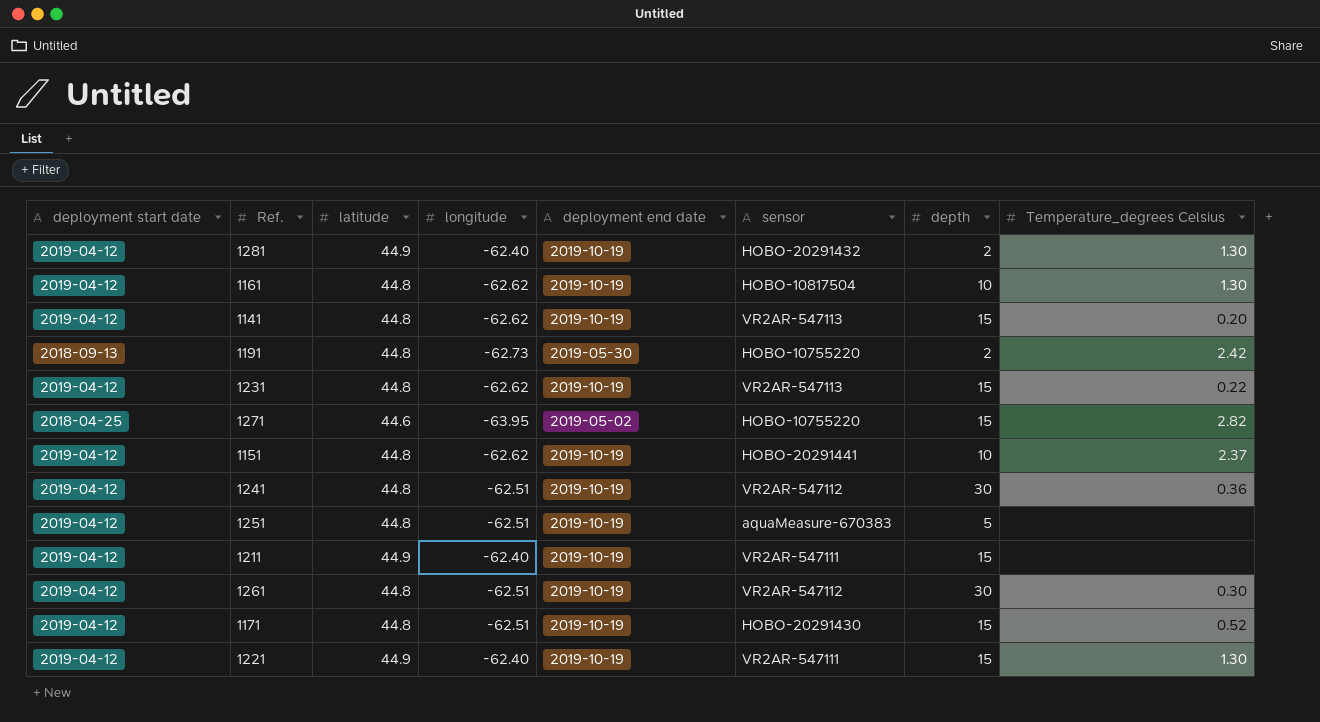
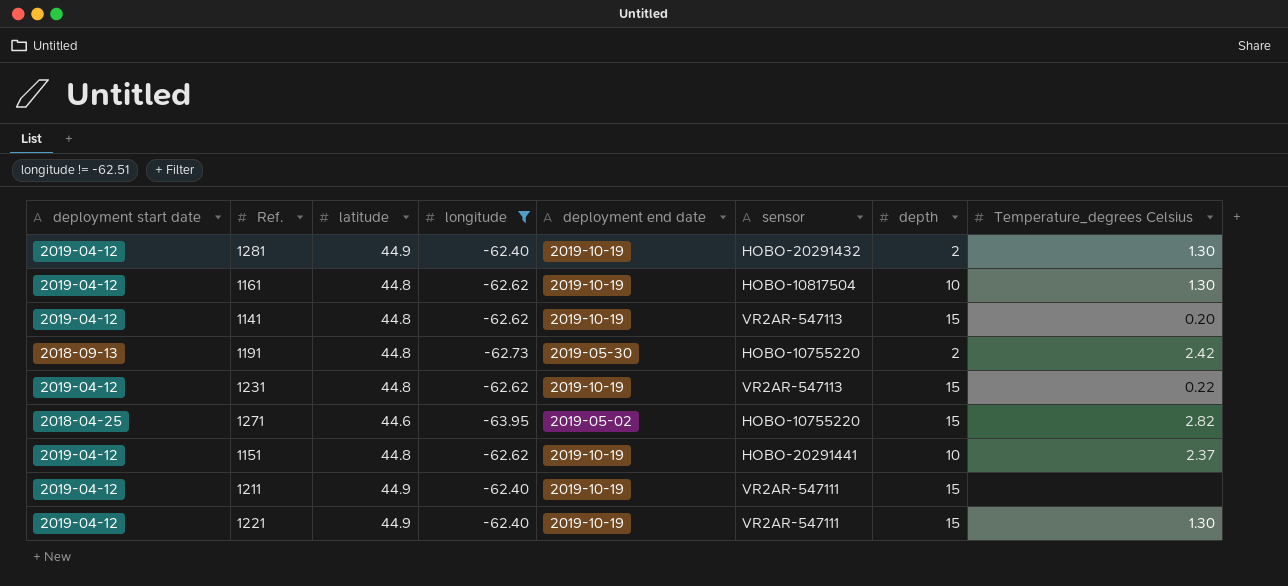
filter: none -> longitude != -62.51

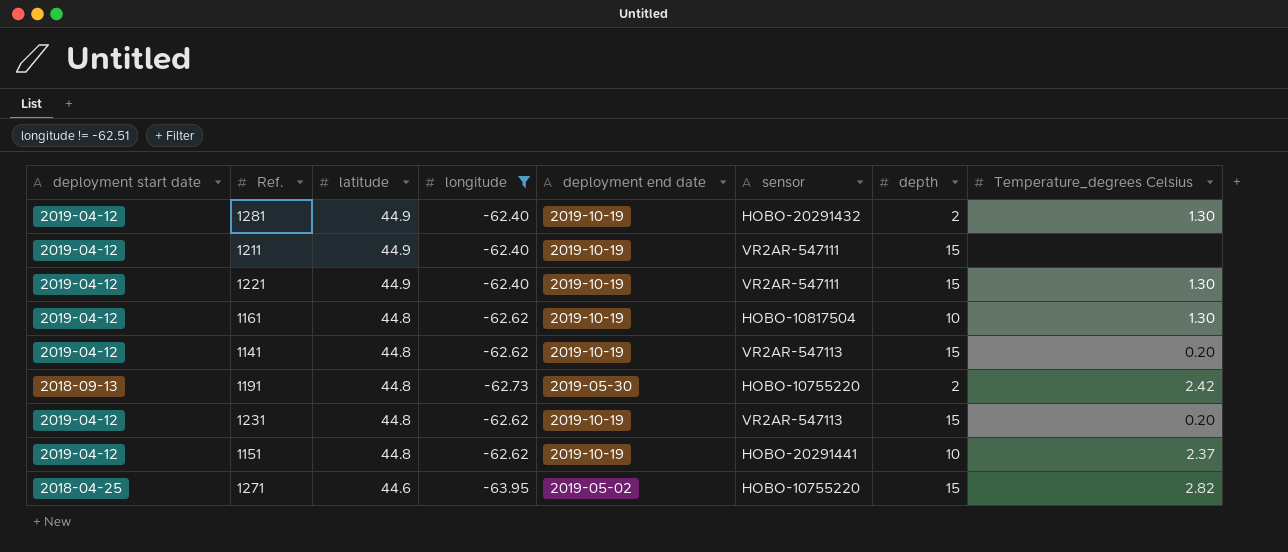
row order: none -> latitude descending
1231 | Temperature_degrees Celsius: 0.22 -> 0.20

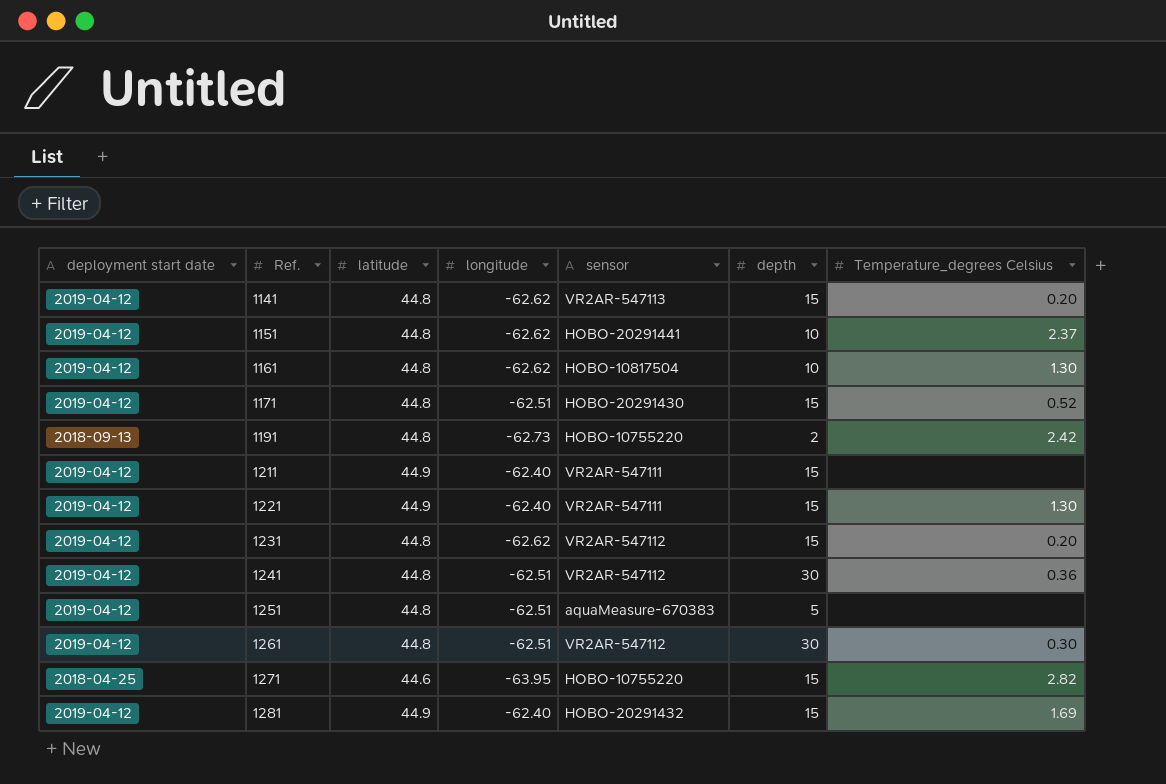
filter: longitude != -62.51 -> none
row order: latitude descending -> Ref. ascending
column deployment end date | position: 5 -> none
1231 | sensor: VR2AR-547113 -> VR2AR-547112
1281 | depth: 2 -> 15
1281 | Temperature_degrees Celsius: 1.30 -> 1.69

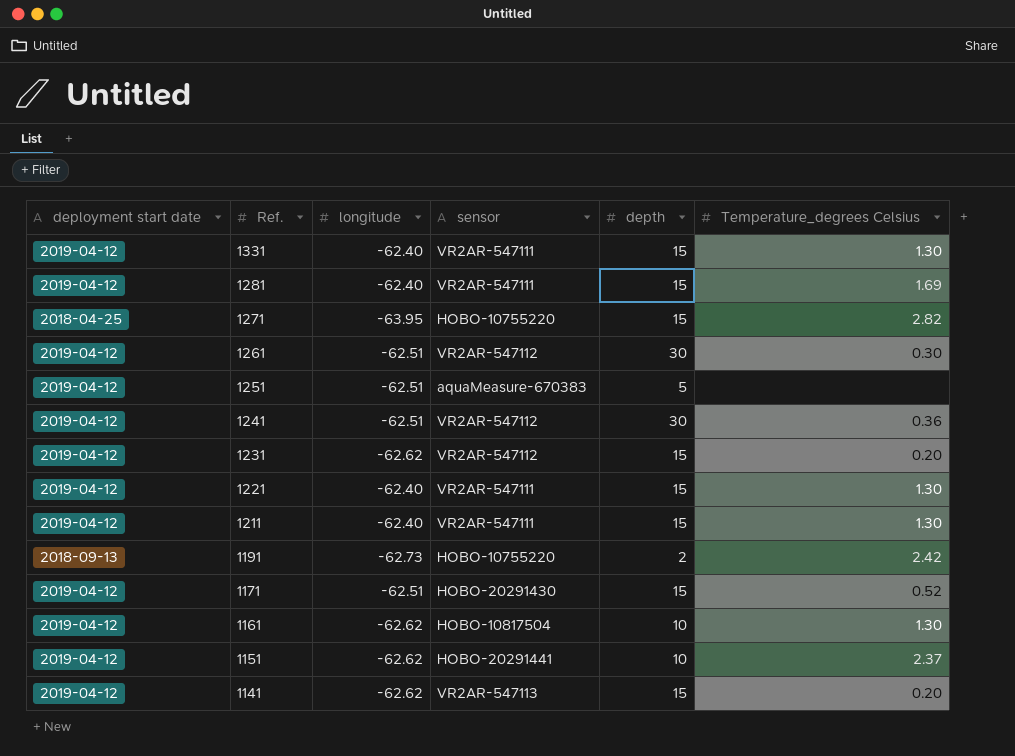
row order: Ref. ascending -> Ref. descending
column latitude | position: 3 -> none
row 1331: none -> 2019-04-12 | -62.40 | VR2AR-547111 | 15 | 1.30
1281 | sensor: HOBO-20291432 -> VR2AR-547111
1211 | Temperature_degrees Celsius: none -> 1.30

